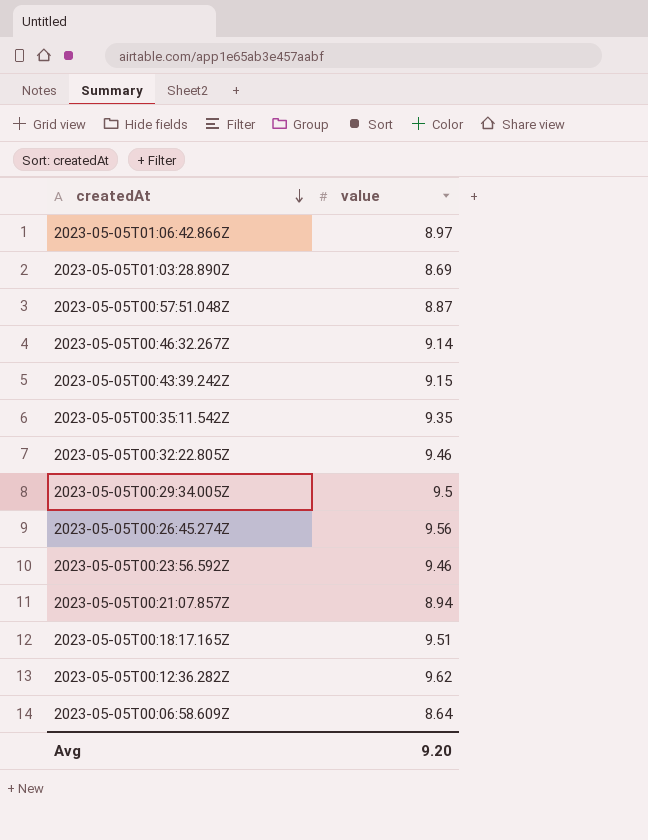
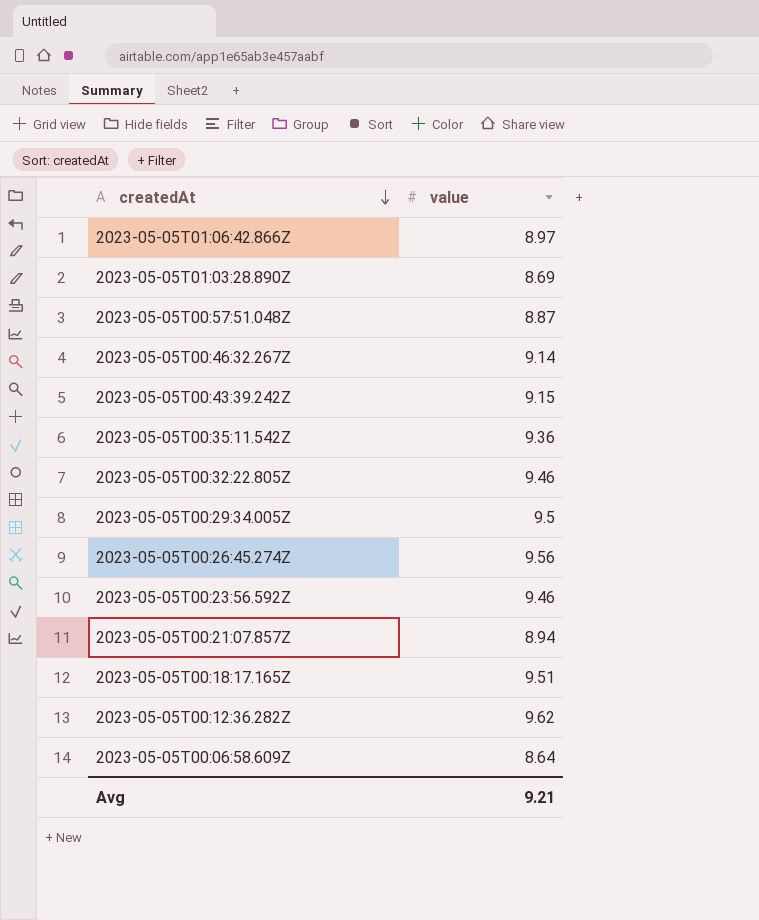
2023-05-05T00:35:11.542Z | value: 9.35 -> 9.36
Avg | value: 9.20 -> 9.21

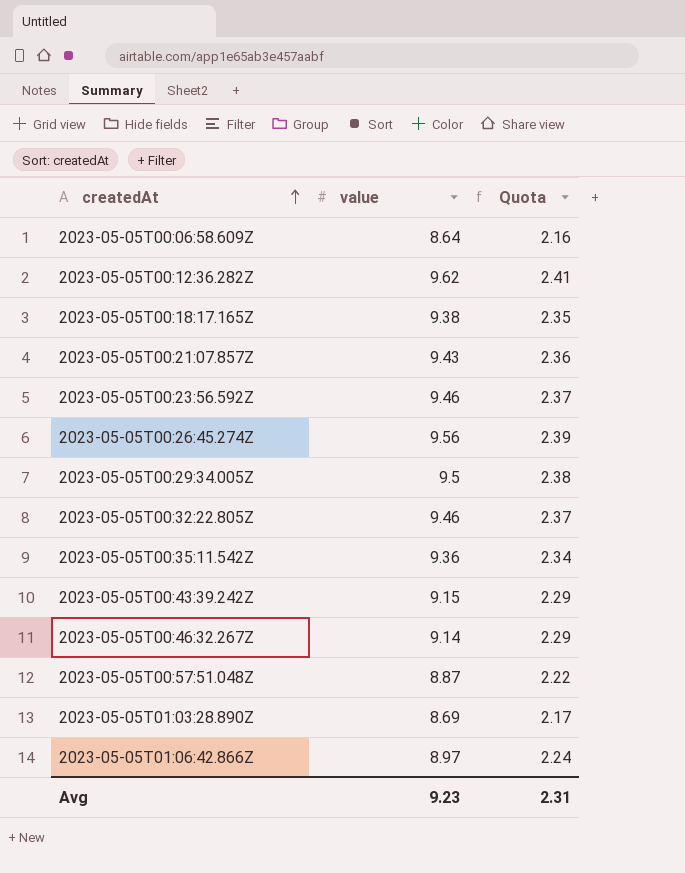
row order: createdAt descending -> createdAt ascending
column Quota | formula: none -> [value] * 0.25
2023-05-05T00:18:17.165Z | value: 9.51 -> 9.38
2023-05-05T00:21:07.857Z | value: 8.94 -> 9.43
Avg | value: 9.21 -> 9.23

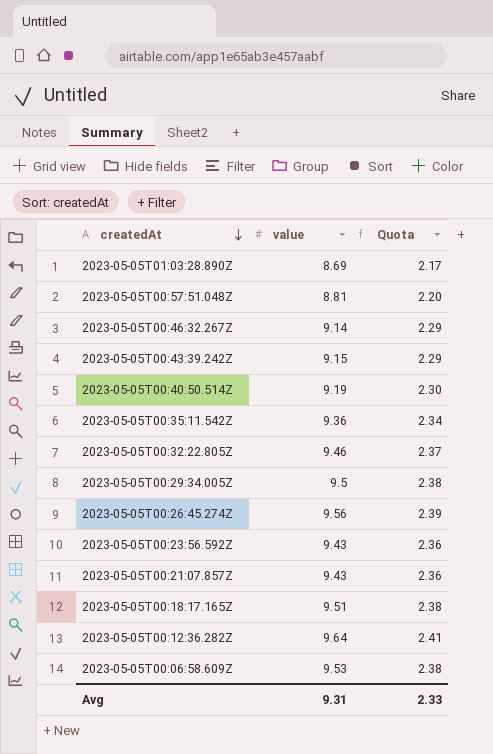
row order: createdAt ascending -> createdAt descending
row 2023-05-05T01:06:42.866Z: 8.97 | 2.24 -> none
2023-05-05T00:57:51.048Z | value: 8.87 -> 8.81
2023-05-05T00:57:51.048Z | Quota: 2.22 -> 2.20
row 2023-05-05T00:40:50.514Z: none -> 9.19 | 2.30
2023-05-05T00:23:56.592Z | value: 9.46 -> 9.43
2023-05-05T00:23:56.592Z | Quota: 2.37 -> 2.36
2023-05-05T00:18:17.165Z | value: 9.38 -> 9.51
2023-05-05T00:18:17.165Z | Quota: 2.35 -> 2.38
2023-05-05T00:12:36.282Z | value: 9.62 -> 9.64
2023-05-05T00:06:58.609Z | value: 8.64 -> 9.53
2023-05-05T00:06:58.609Z | Quota: 2.16 -> 2.38
Avg | value: 9.23 -> 9.31
Avg | Quota: 2.31 -> 2.33

